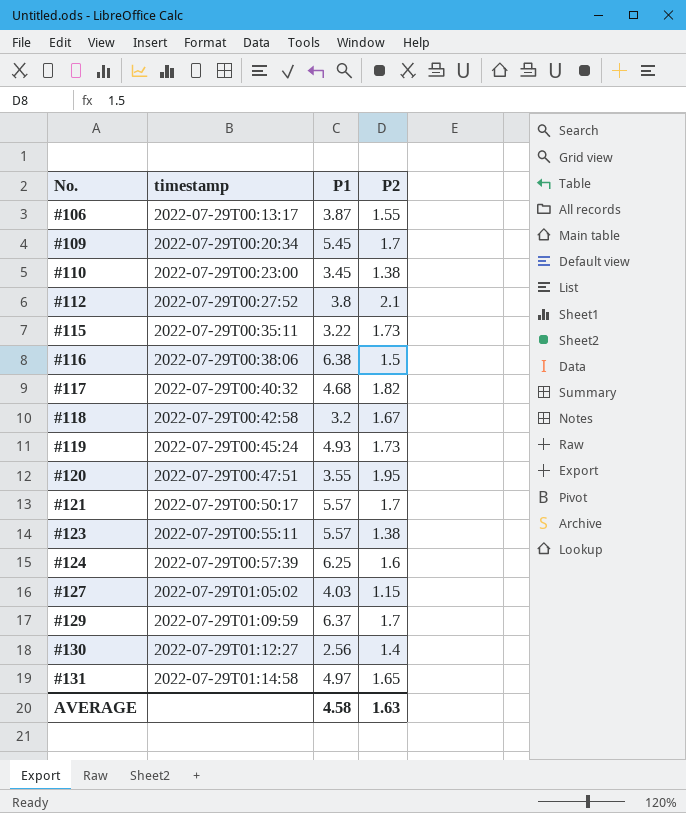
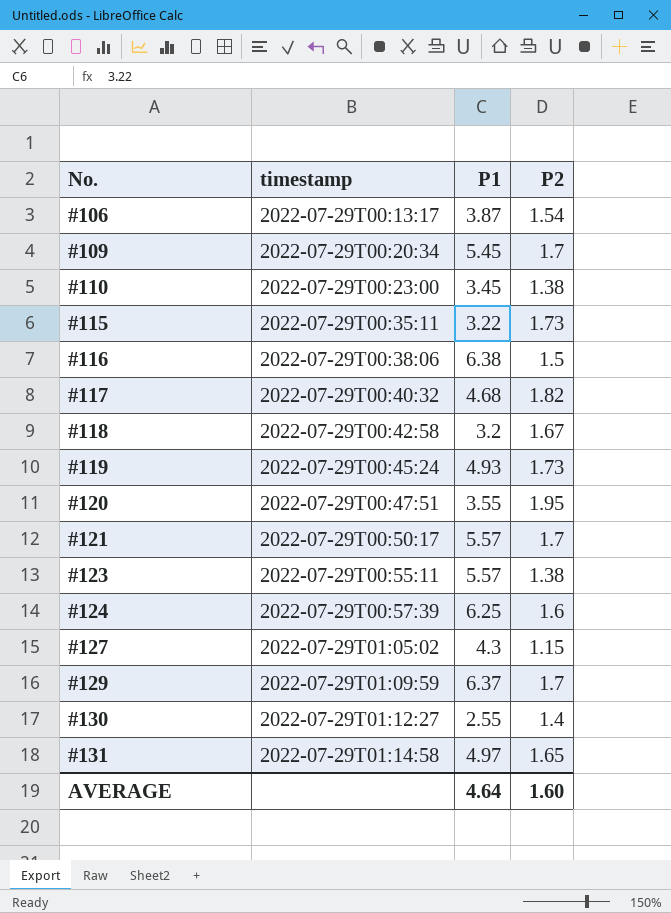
row #112: 2022-07-29T00:27:52 | 3.8 | 2.1 -> none
#106 | P2: 1.55 -> 1.54
#127 | P1: 4.03 -> 4.3
#130 | P1: 2.56 -> 2.55
AVERAGE | P1: 4.58 -> 4.64
AVERAGE | P2: 1.63 -> 1.60

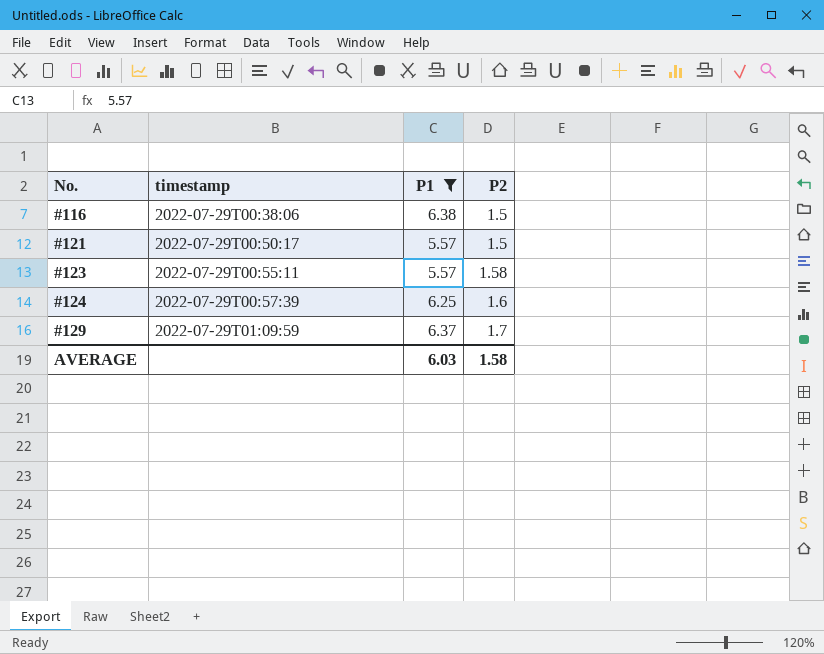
filter: none -> P1 >= 5.57
#121 | P2: 1.7 -> 1.5
#123 | P2: 1.38 -> 1.58
AVERAGE | P1: 4.64 -> 6.03
AVERAGE | P2: 1.60 -> 1.58

